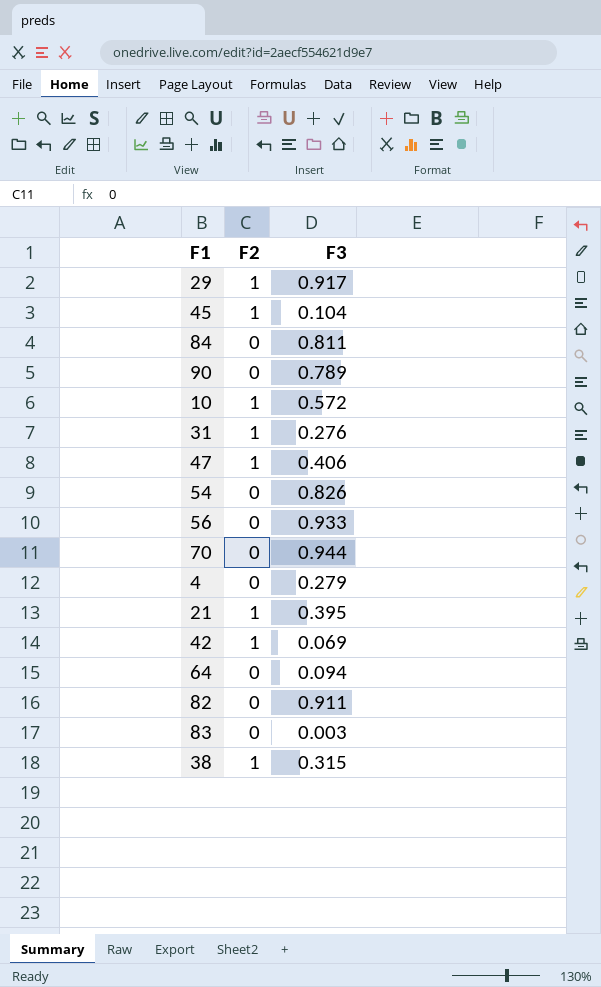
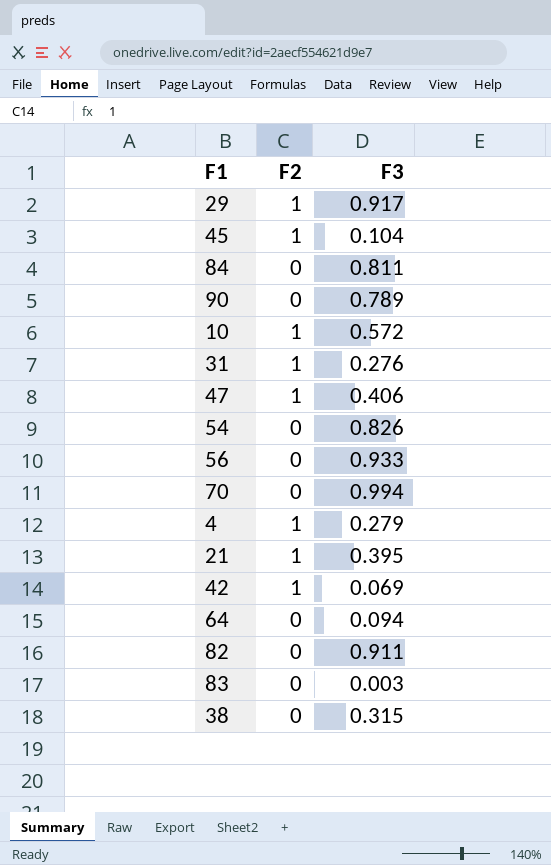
70 | F3: 0.944 -> 0.994
4 | F2: 0 -> 1
38 | F2: 1 -> 0

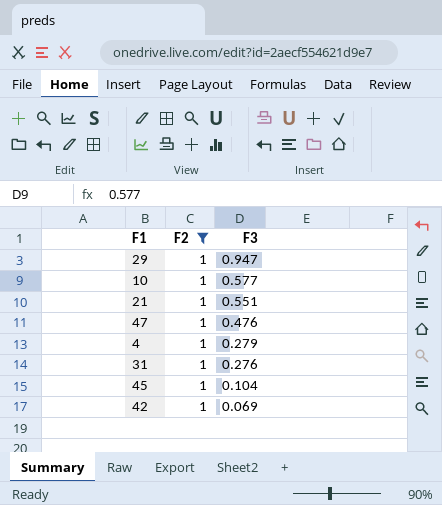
filter: none -> F2 = 1
row order: none -> F3 descending
29 | F3: 0.917 -> 0.947
10 | F3: 0.572 -> 0.577
21 | F3: 0.395 -> 0.551
47 | F3: 0.406 -> 0.476

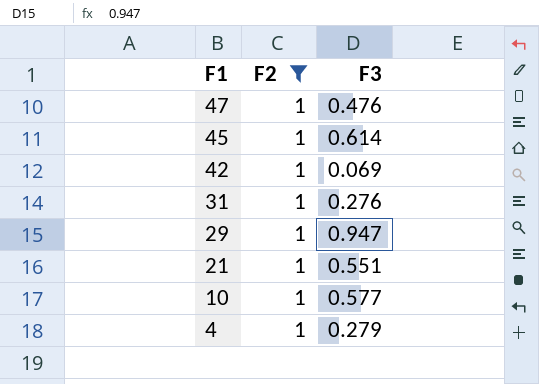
row order: F3 descending -> F1 descending
45 | F3: 0.104 -> 0.614

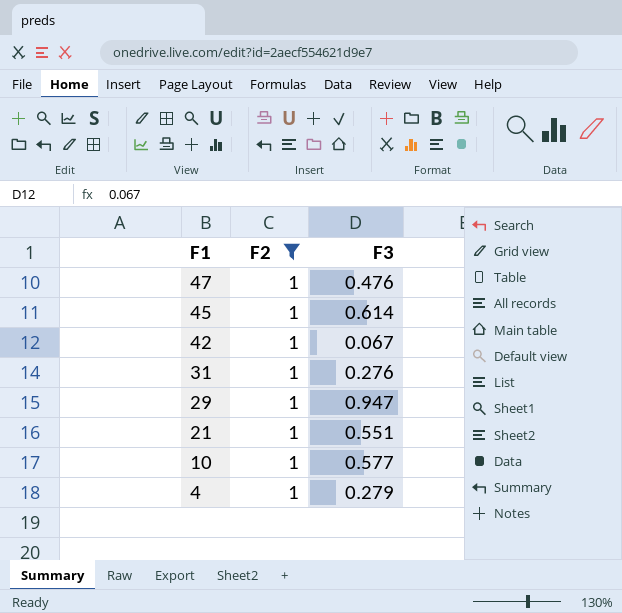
42 | F3: 0.069 -> 0.067

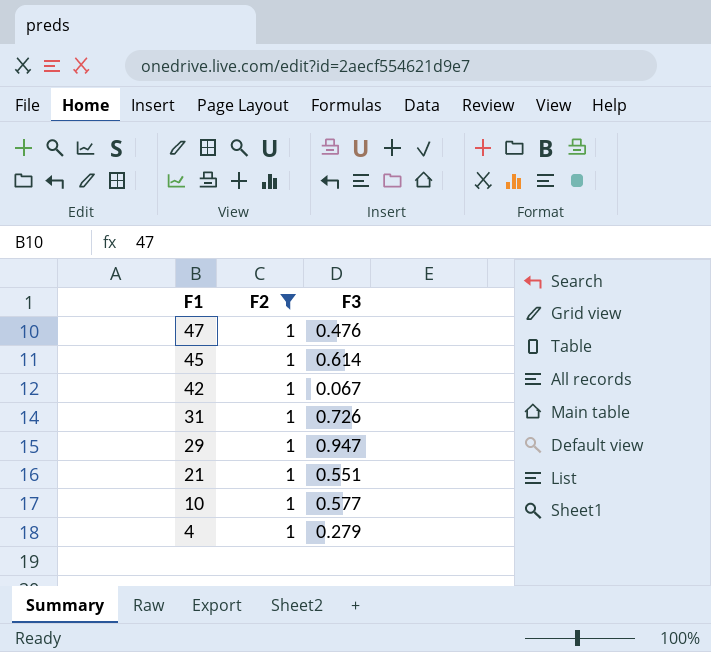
31 | F3: 0.276 -> 0.726

